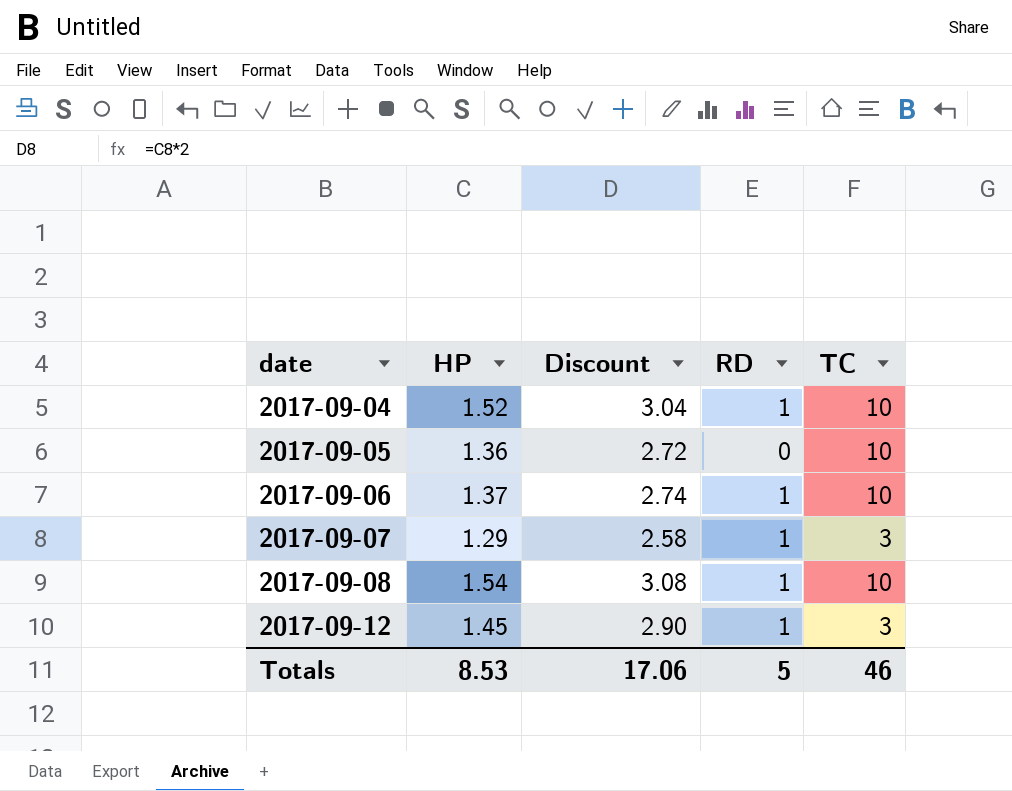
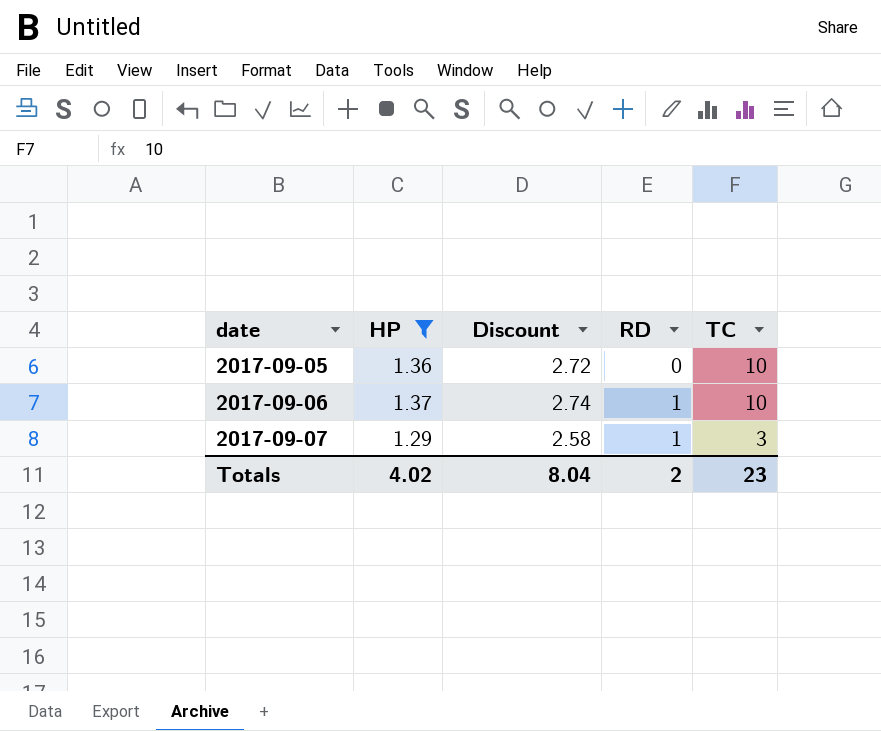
filter: none -> HP <= 1.37
Totals | HP: 8.53 -> 4.02
Totals | Discount: 17.06 -> 8.04
Totals | RD: 5 -> 2
Totals | TC: 46 -> 23

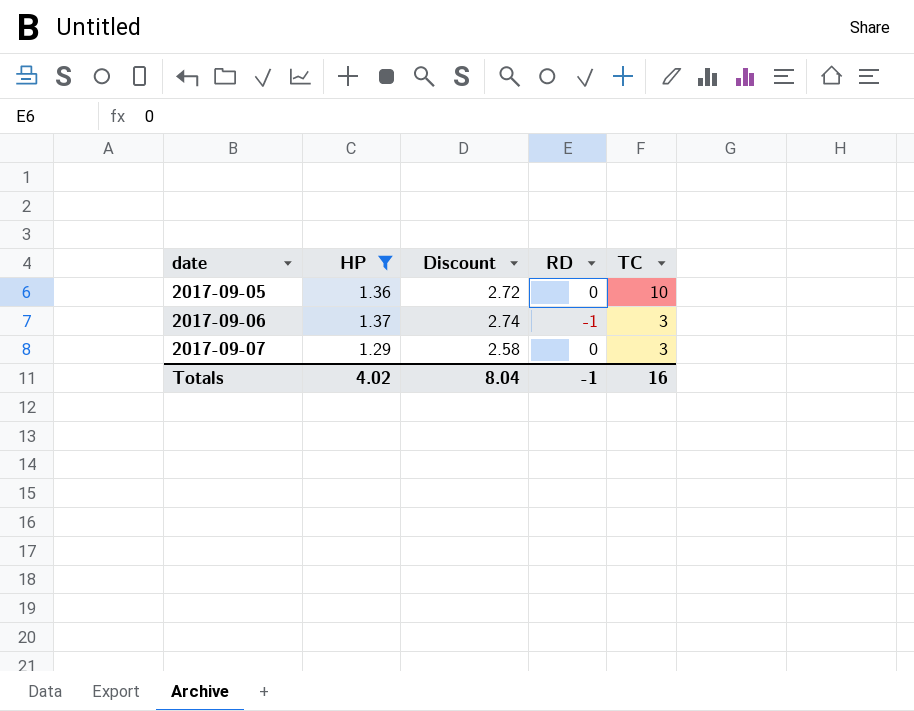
2017-09-06 | RD: 1 -> -1
2017-09-06 | TC: 10 -> 3
2017-09-07 | RD: 1 -> 0
Totals | RD: 2 -> -1
Totals | TC: 23 -> 16

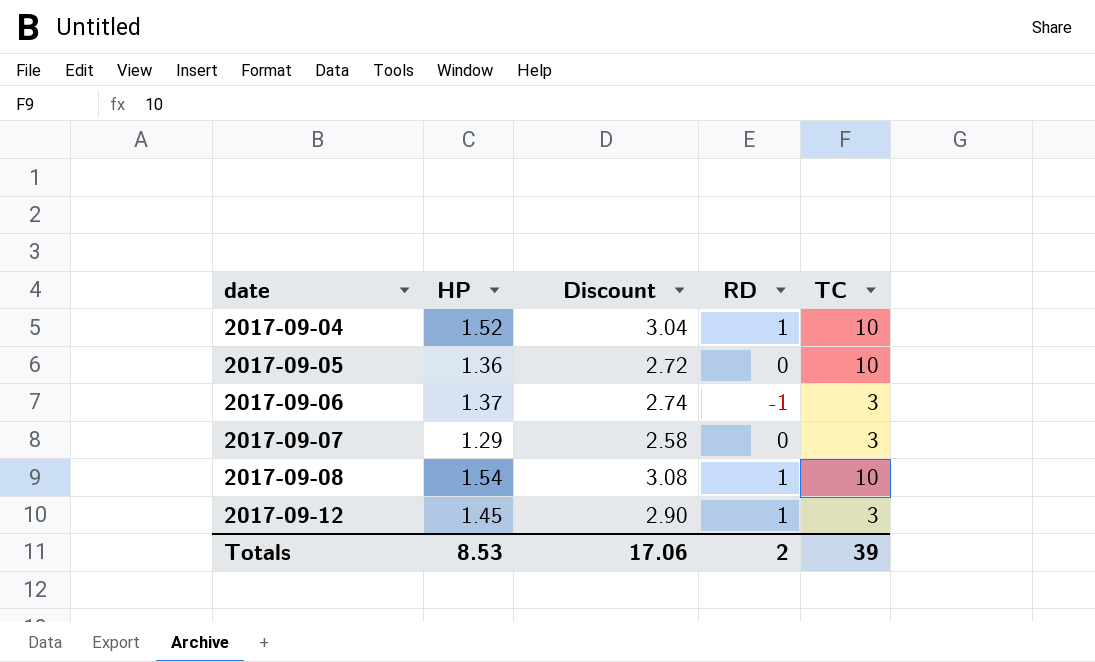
filter: HP <= 1.37 -> none
Totals | HP: 4.02 -> 8.53
Totals | Discount: 8.04 -> 17.06
Totals | RD: -1 -> 2
Totals | TC: 16 -> 39

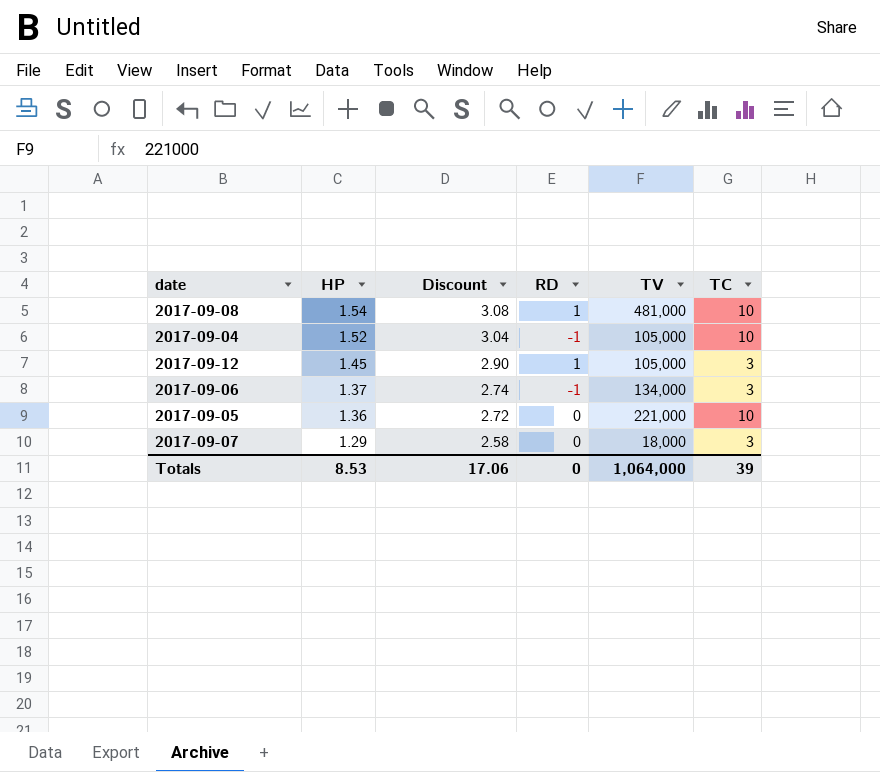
row order: date ascending -> HP descending
column TV | position: none -> 5
2017-09-04 | RD: 1 -> -1
Totals | RD: 2 -> 0

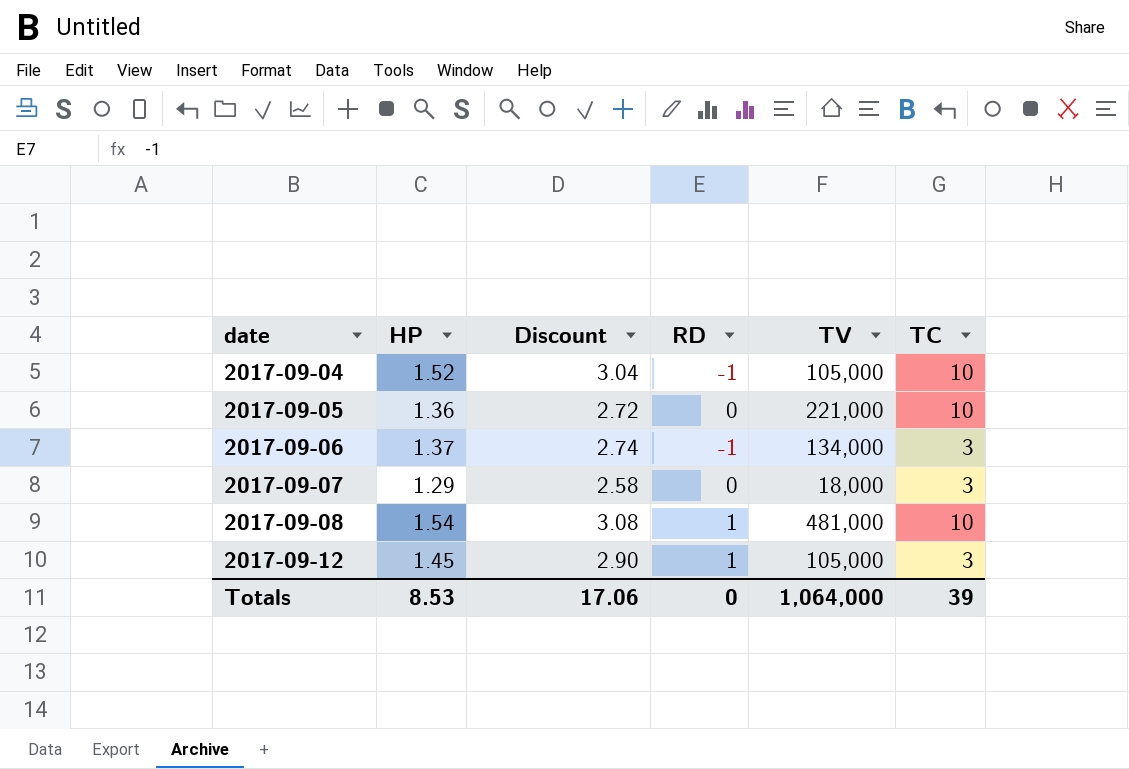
row order: HP descending -> date ascending

